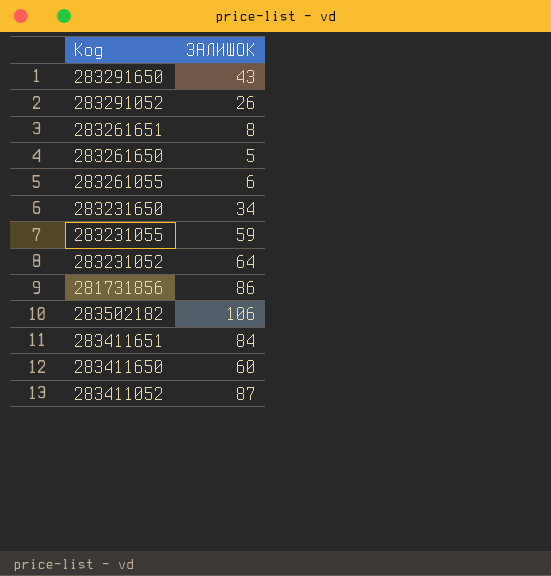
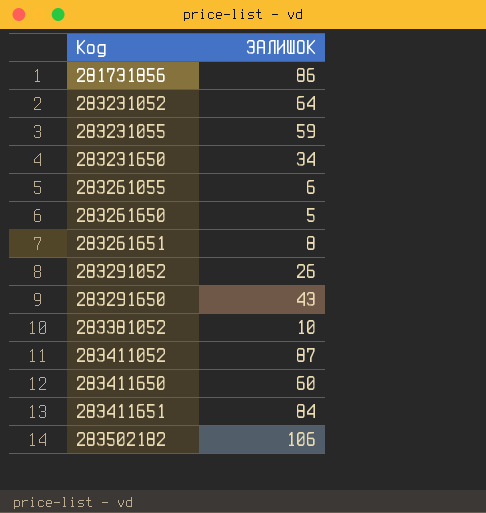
row order: none -> Код ascending
row 283381052: none -> 10

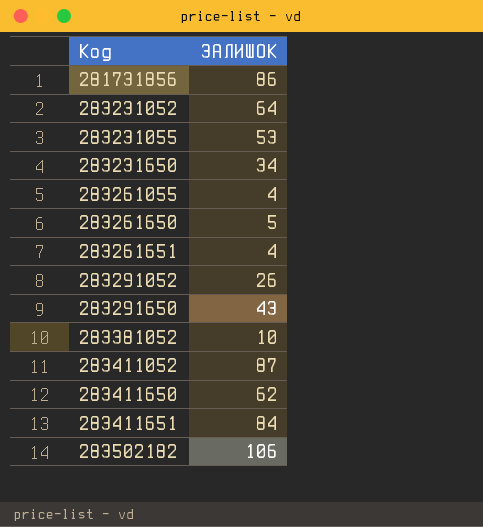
283231055 | ЗАЛИШОК: 59 -> 53
283261055 | ЗАЛИШОК: 6 -> 4
283261651 | ЗАЛИШОК: 8 -> 4
283411650 | ЗАЛИШОК: 60 -> 62

